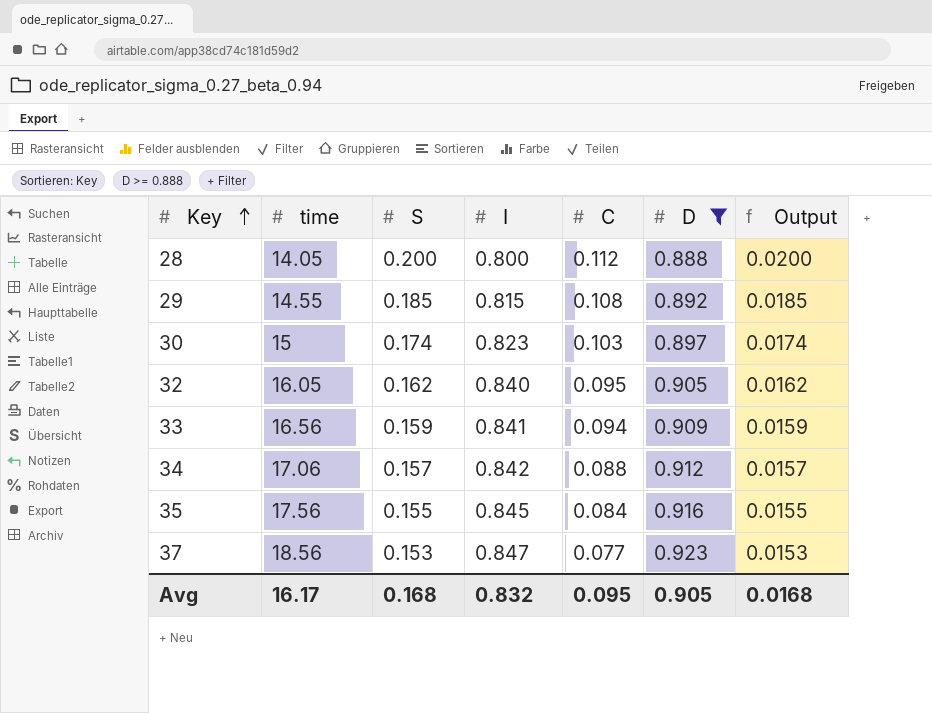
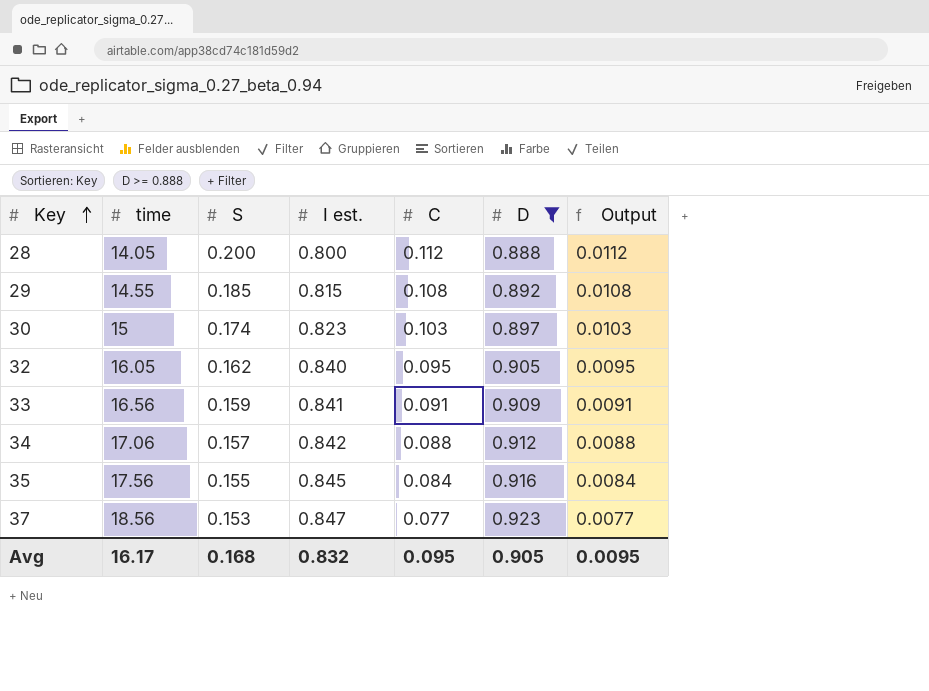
column name: I -> I est.
column Output | formula: [S] * 0.1 -> [C] * 0.1
33 | C: 0.094 -> 0.091
Avg | Output: 0.0168 -> 0.0095

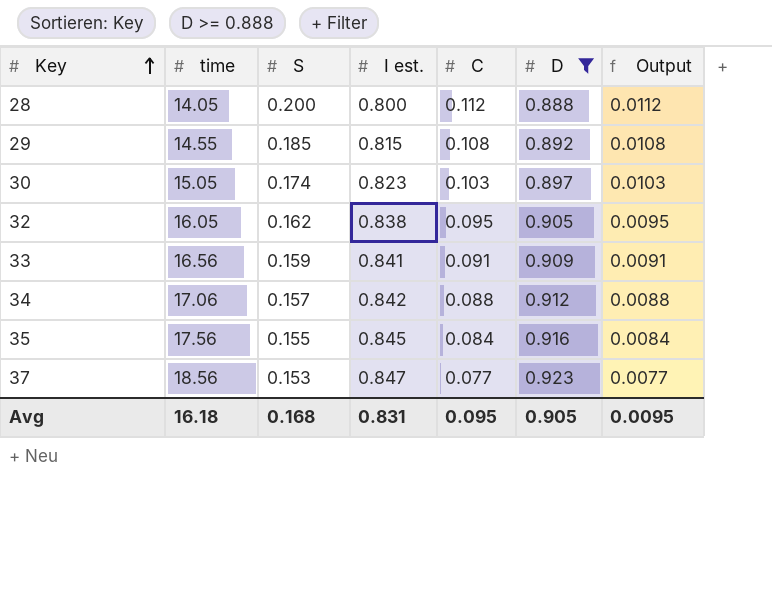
30 | time: 15 -> 15.05
32 | I est.: 0.840 -> 0.838
Avg | time: 16.17 -> 16.18
Avg | I est.: 0.832 -> 0.831

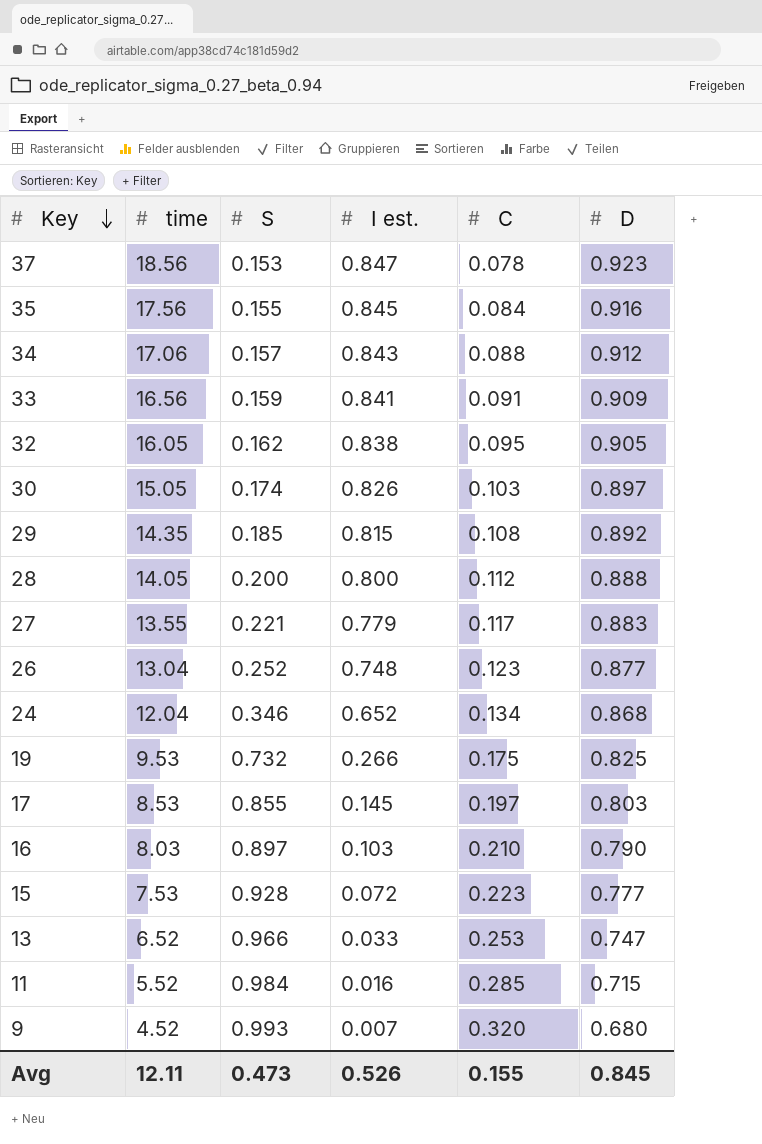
filter: D >= 0.888 -> none
row order: Key ascending -> Key descending
column Output | formula: [C] * 0.1 -> none
37 | C: 0.077 -> 0.078
34 | I est.: 0.842 -> 0.843
30 | I est.: 0.823 -> 0.826
29 | time: 14.55 -> 14.35
Avg | time: 16.18 -> 12.11
Avg | S: 0.168 -> 0.473
Avg | I est.: 0.831 -> 0.526
Avg | C: 0.095 -> 0.155
Avg | D: 0.905 -> 0.845

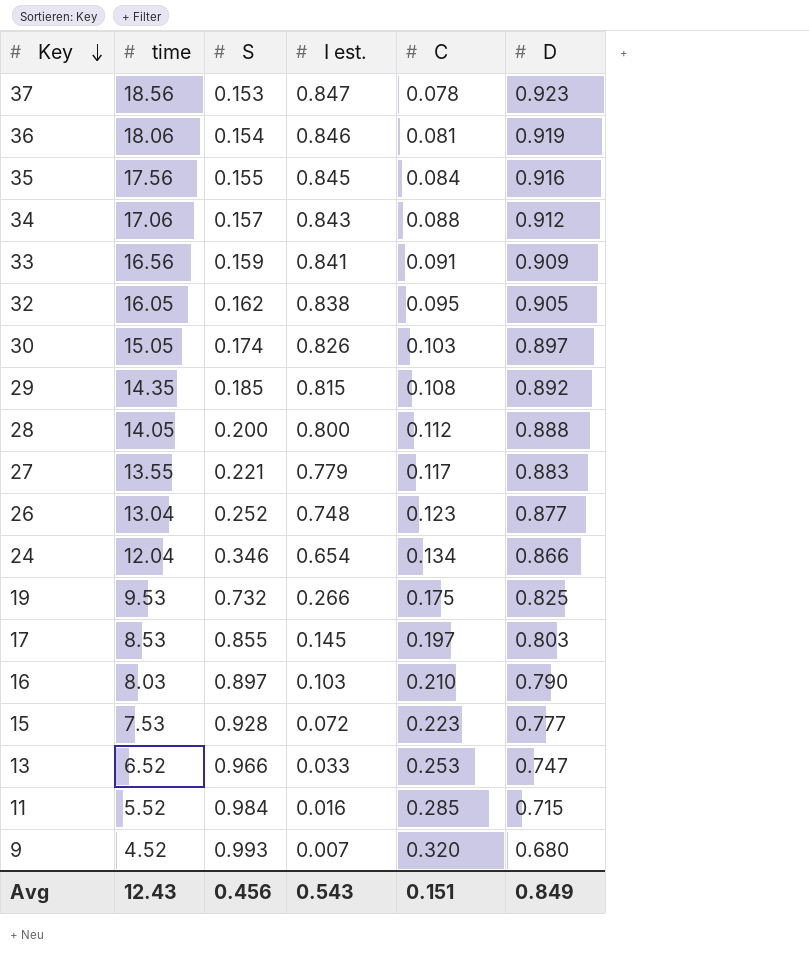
row 36: none -> 18.06 | 0.154 | 0.846 | 0.081 | 0.919
24 | I est.: 0.652 -> 0.654
24 | D: 0.868 -> 0.866
Avg | time: 12.11 -> 12.43
Avg | S: 0.473 -> 0.456
Avg | I est.: 0.526 -> 0.543
Avg | C: 0.155 -> 0.151
Avg | D: 0.845 -> 0.849

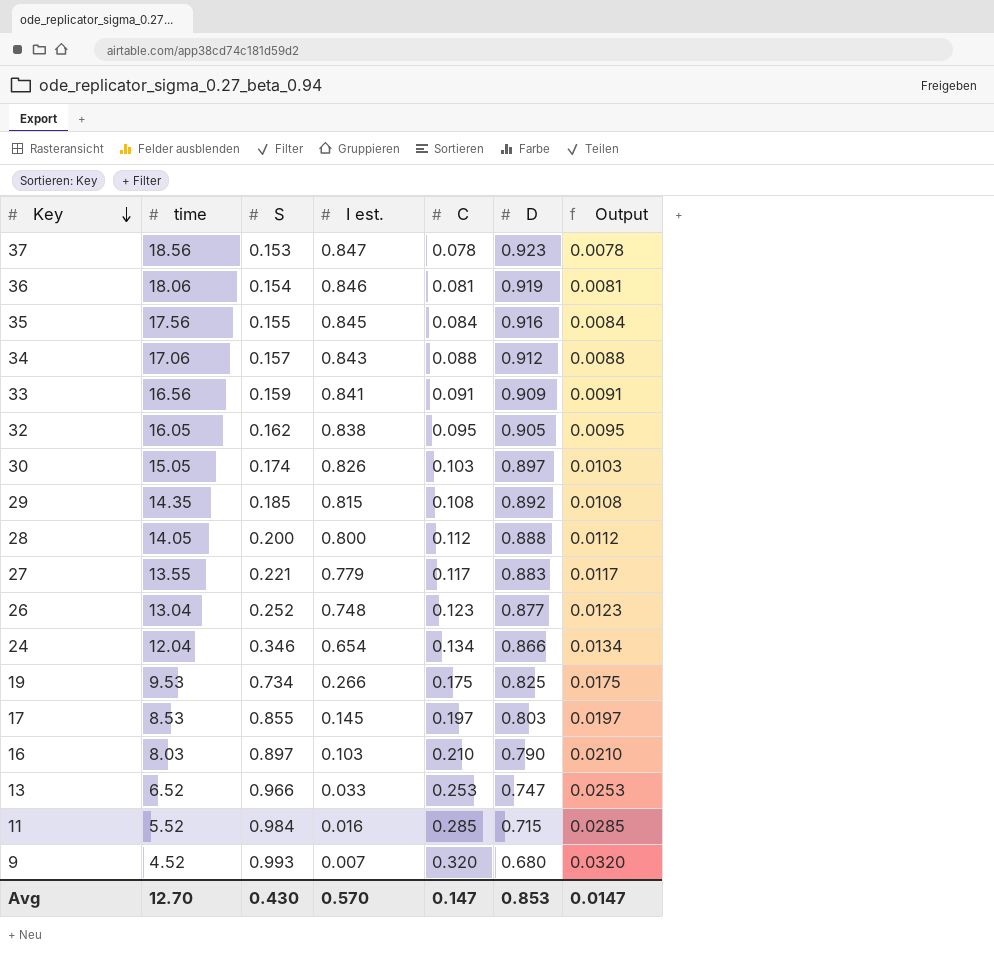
column Output | formula: none -> [C] * 0.1
row 15: 7.53 | 0.928 | 0.072 | 0.223 | 0.777 -> none
19 | S: 0.732 -> 0.734
Avg | time: 12.43 -> 12.70
Avg | S: 0.456 -> 0.430
Avg | I est.: 0.543 -> 0.570
Avg | C: 0.151 -> 0.147
Avg | D: 0.849 -> 0.853

